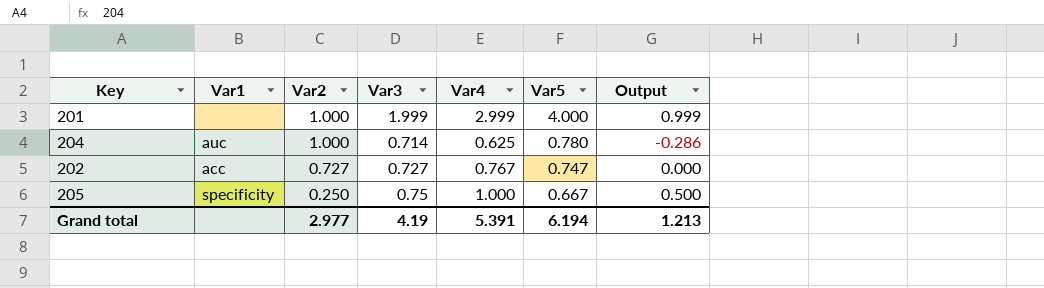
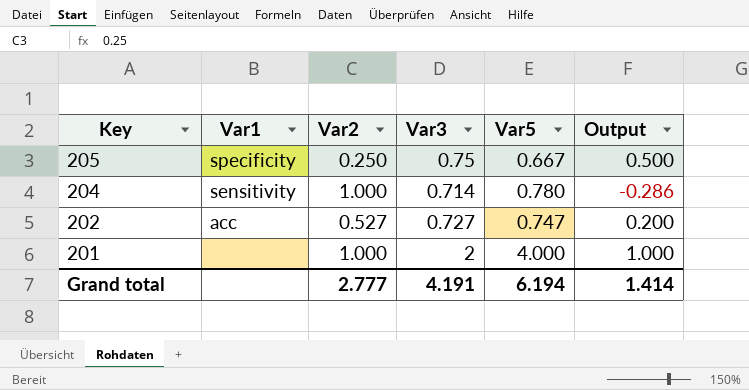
row order: Var2 descending -> Key descending
column Var4 | position: 5 -> none
204 | Var1: auc -> sensitivity
202 | Var2: 0.727 -> 0.527
202 | Output: 0.000 -> 0.200
201 | Var3: 1.999 -> 2
201 | Output: 0.999 -> 1.000
Grand total | Var2: 2.977 -> 2.777
Grand total | Var3: 4.19 -> 4.191
Grand total | Output: 1.213 -> 1.414

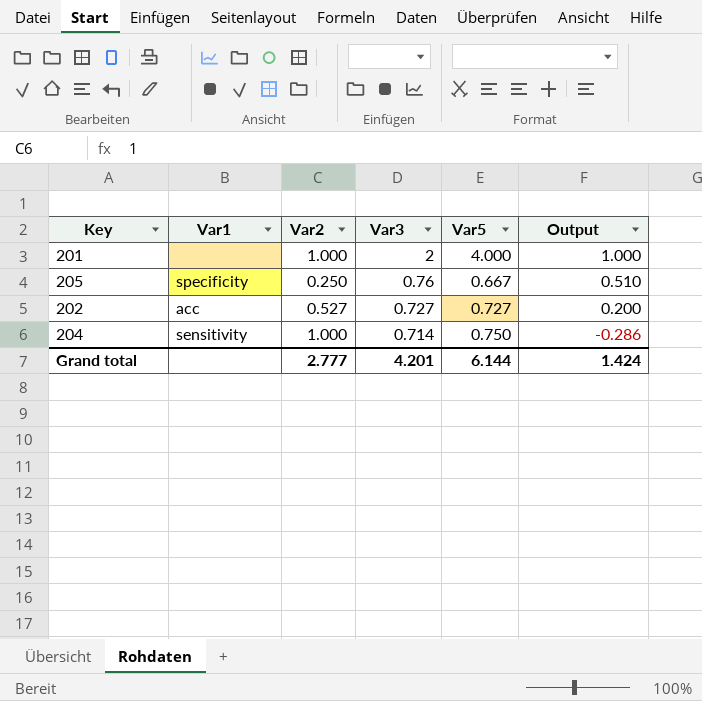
row order: Key descending -> Var3 descending
205 | Var3: 0.75 -> 0.76
205 | Output: 0.500 -> 0.510
202 | Var5: 0.747 -> 0.727
204 | Var5: 0.780 -> 0.750
Grand total | Var3: 4.191 -> 4.201
Grand total | Var5: 6.194 -> 6.144
Grand total | Output: 1.414 -> 1.424

